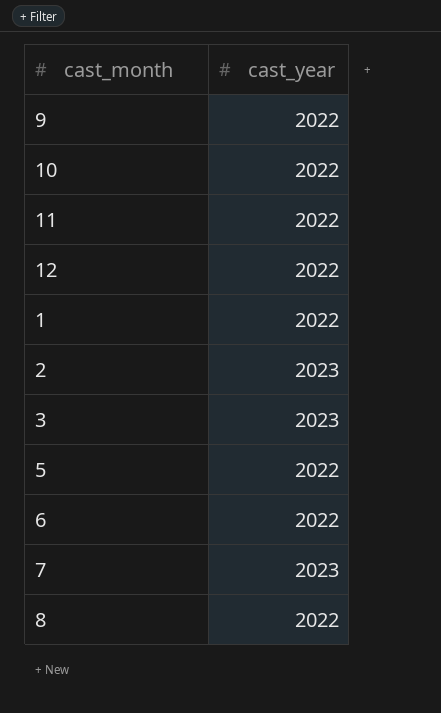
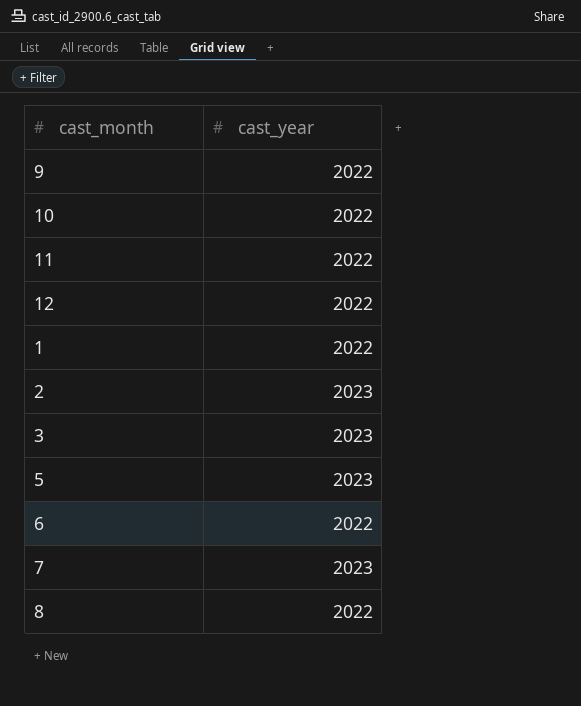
5 | cast_year: 2022 -> 2023

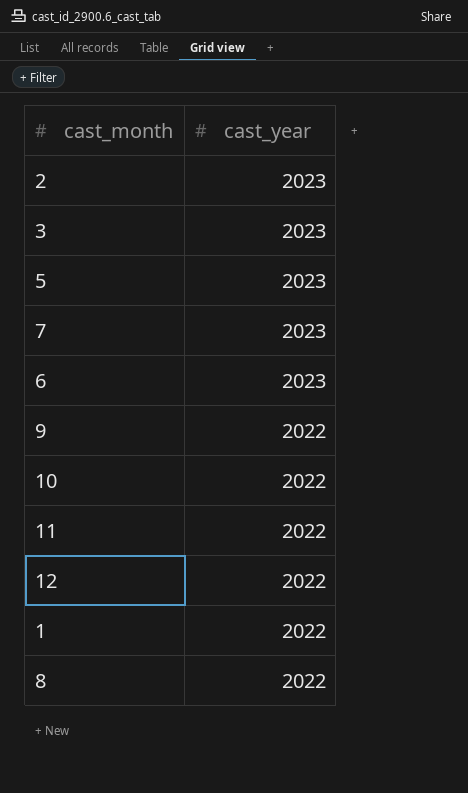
row order: none -> cast_year descending
6 | cast_year: 2022 -> 2023

